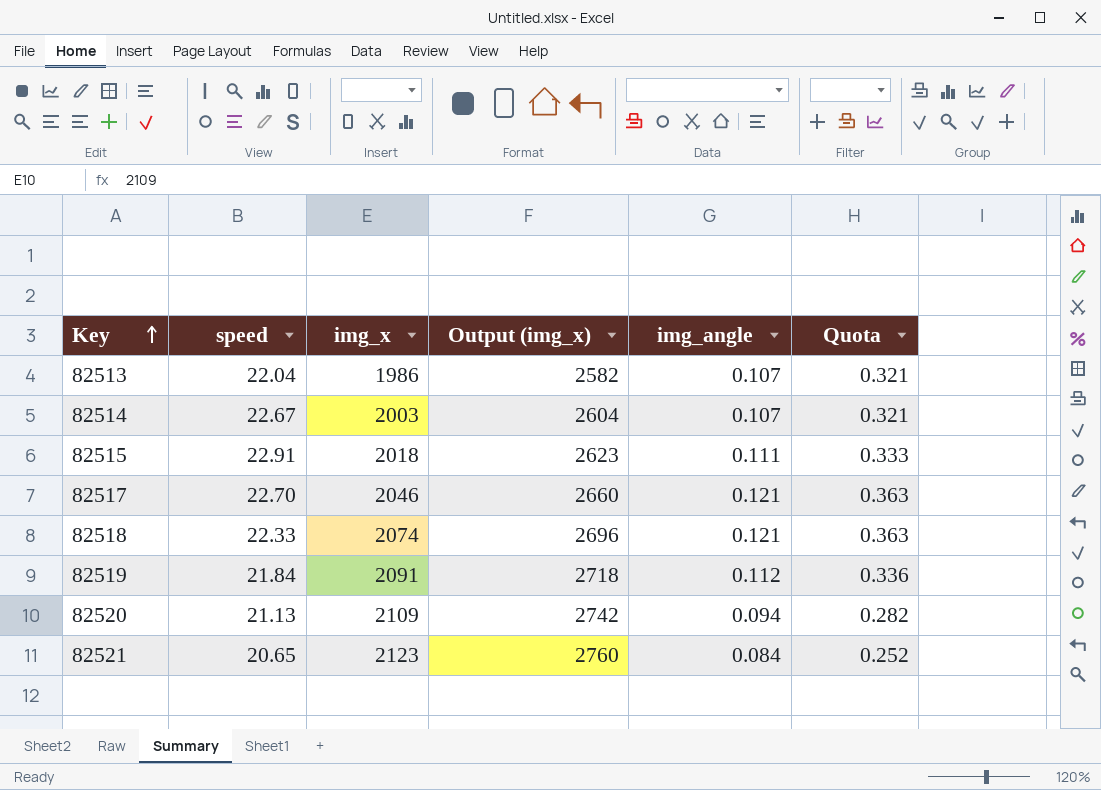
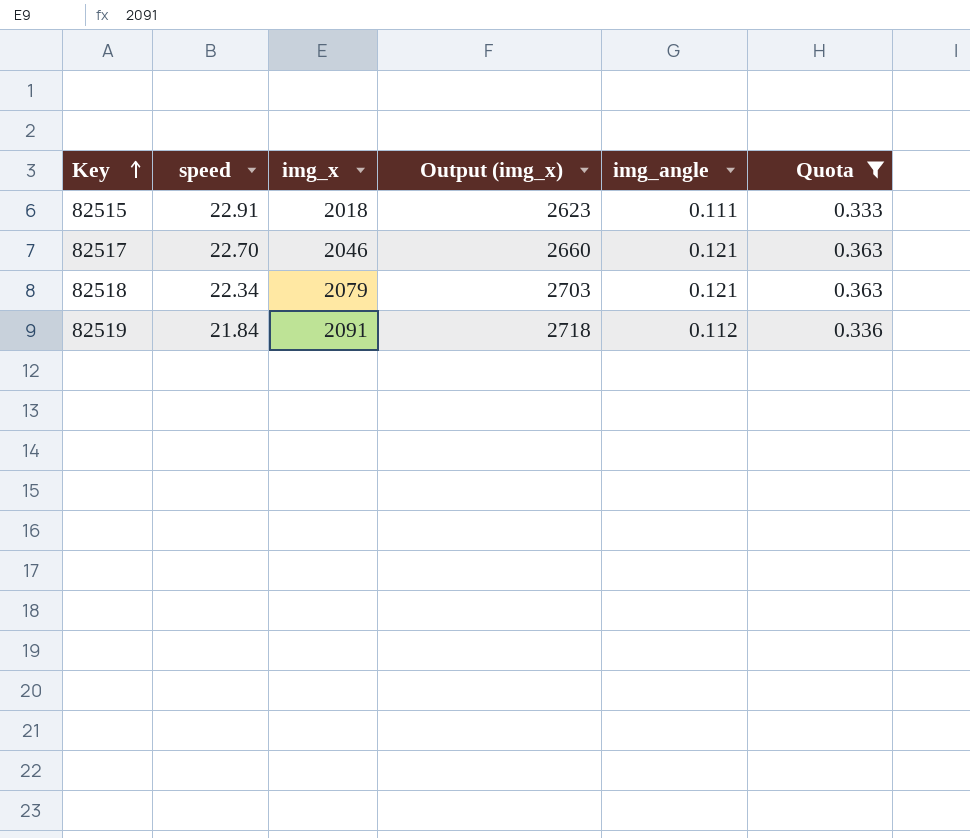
filter: none -> Quota >= 0.333
82518 | speed: 22.33 -> 22.34
82518 | img_x: 2074 -> 2079
82518 | Output (img_x): 2696 -> 2703

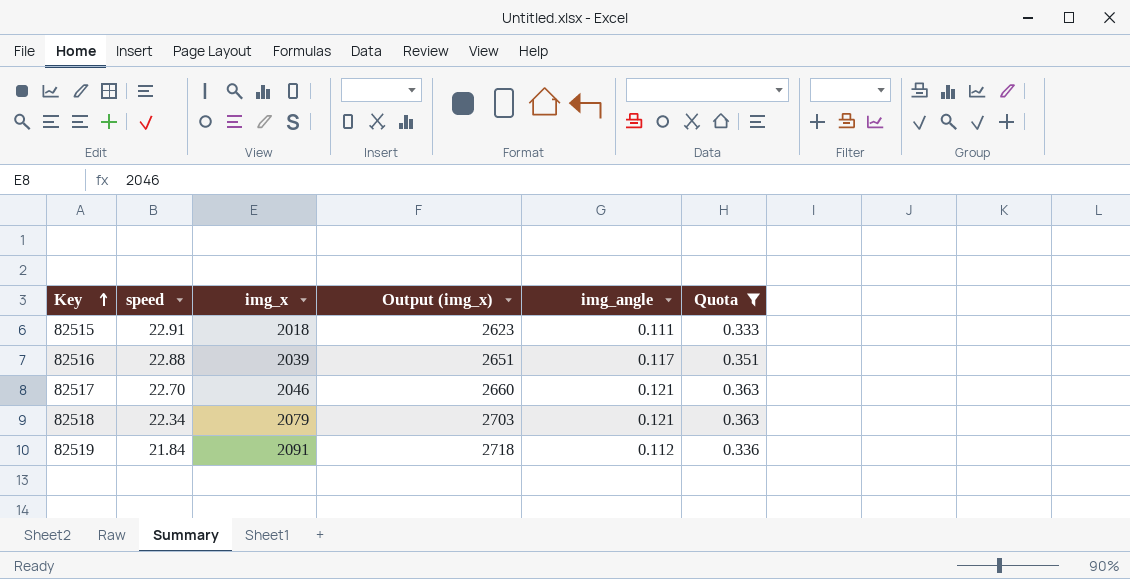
row 82516: none -> 22.88 | 2039 | 2651 | 0.117 | 0.351

